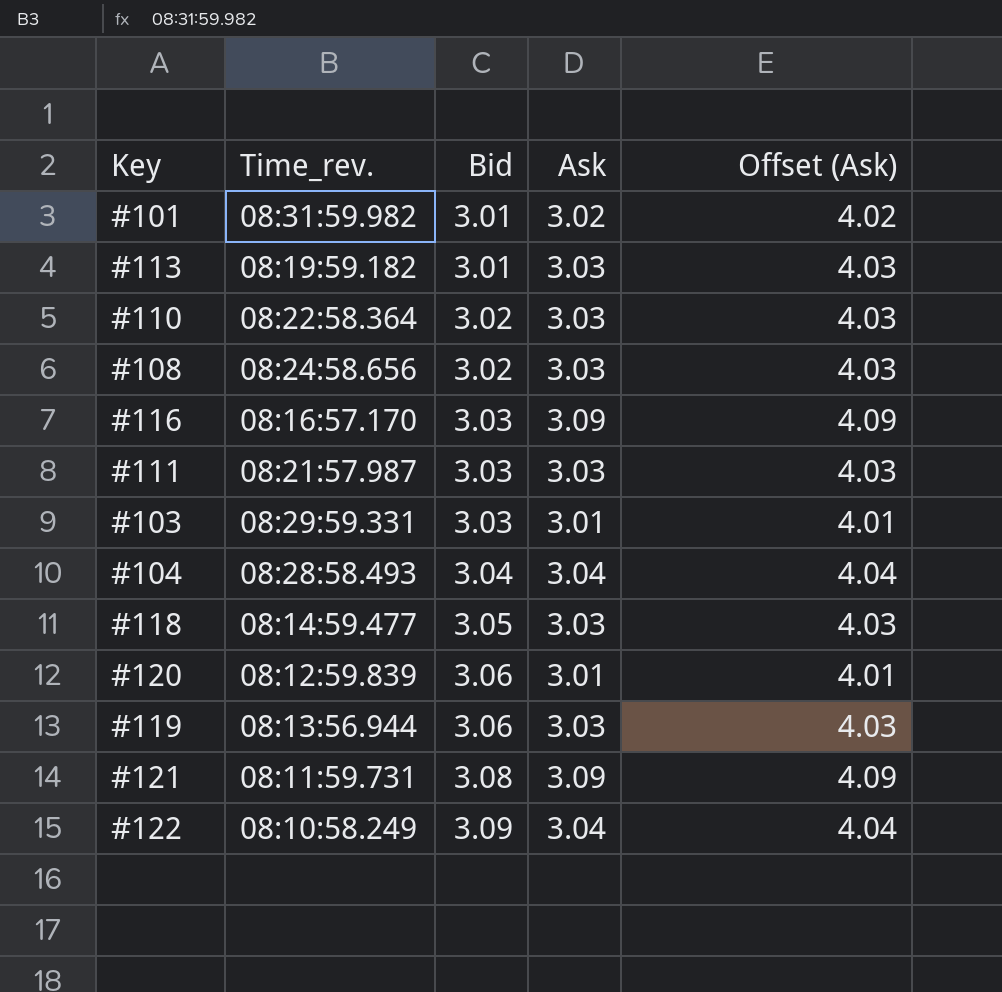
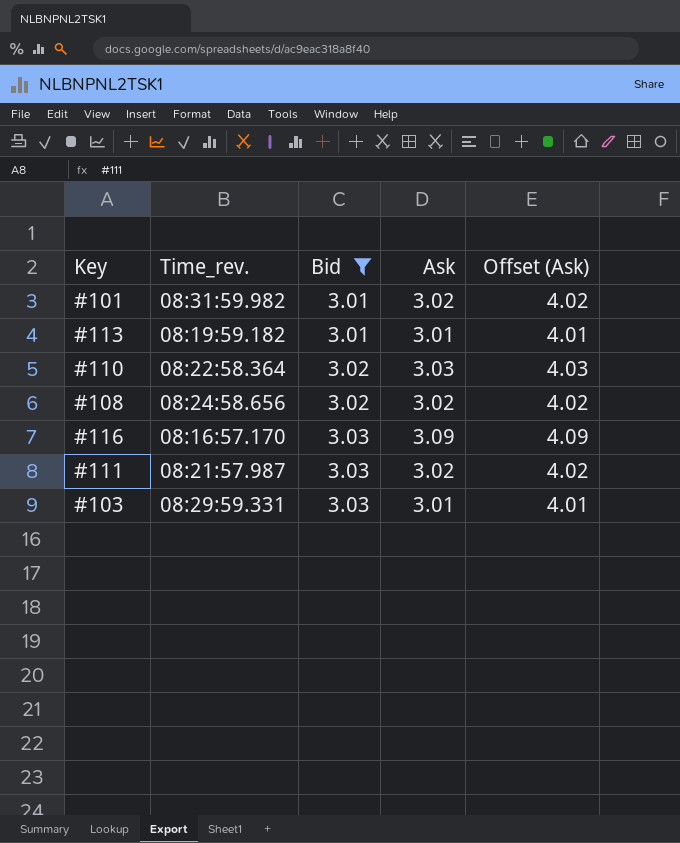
filter: none -> Bid <= 3.03
#113 | Ask: 3.03 -> 3.01
#113 | Offset (Ask): 4.03 -> 4.01
#108 | Ask: 3.03 -> 3.02
#108 | Offset (Ask): 4.03 -> 4.02
#111 | Ask: 3.03 -> 3.02
#111 | Offset (Ask): 4.03 -> 4.02

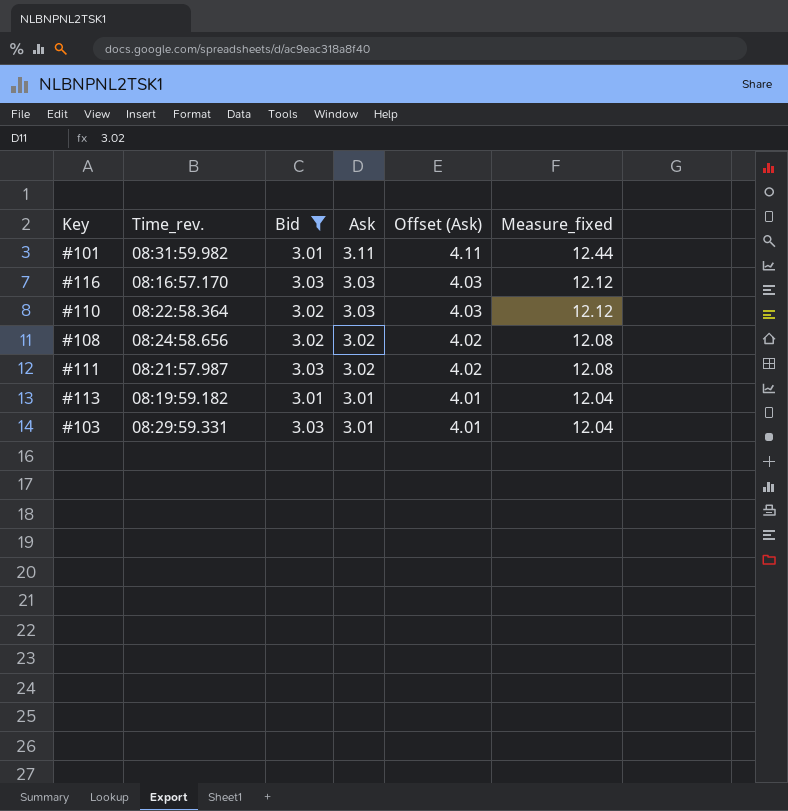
row order: Bid ascending -> Ask descending
column Measure_fixed | formula: none -> [Ask] * 4
#101 | Ask: 3.02 -> 3.11
#101 | Offset (Ask): 4.02 -> 4.11
#116 | Ask: 3.09 -> 3.03
#116 | Offset (Ask): 4.09 -> 4.03

